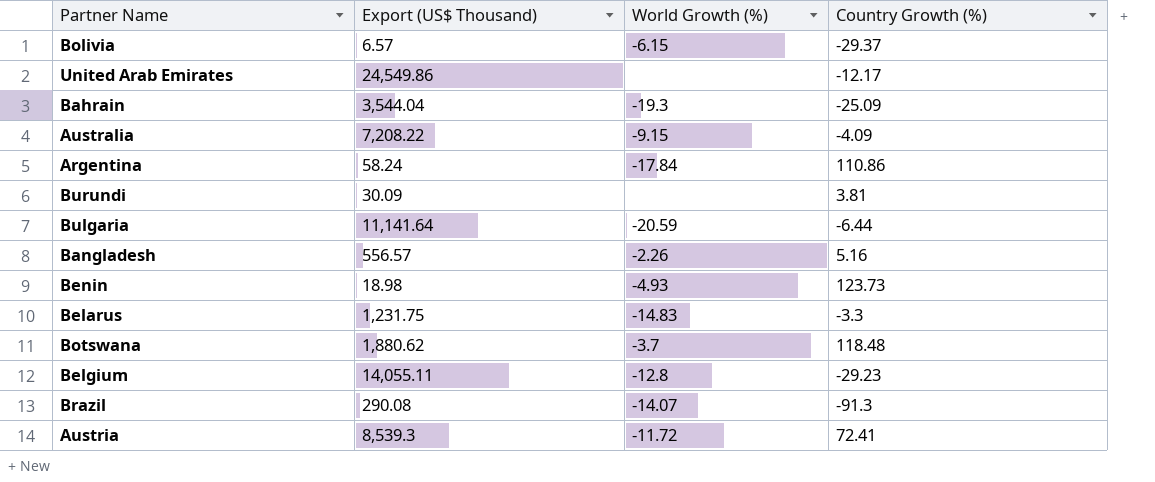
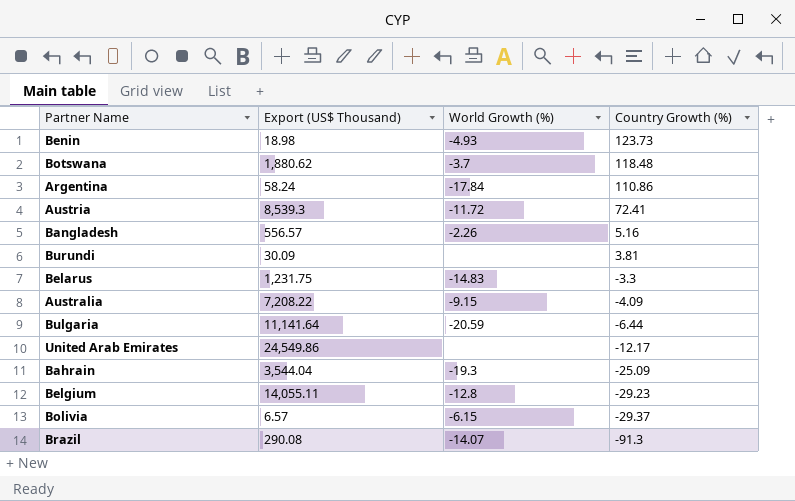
row order: none -> Country Growth (%) descending

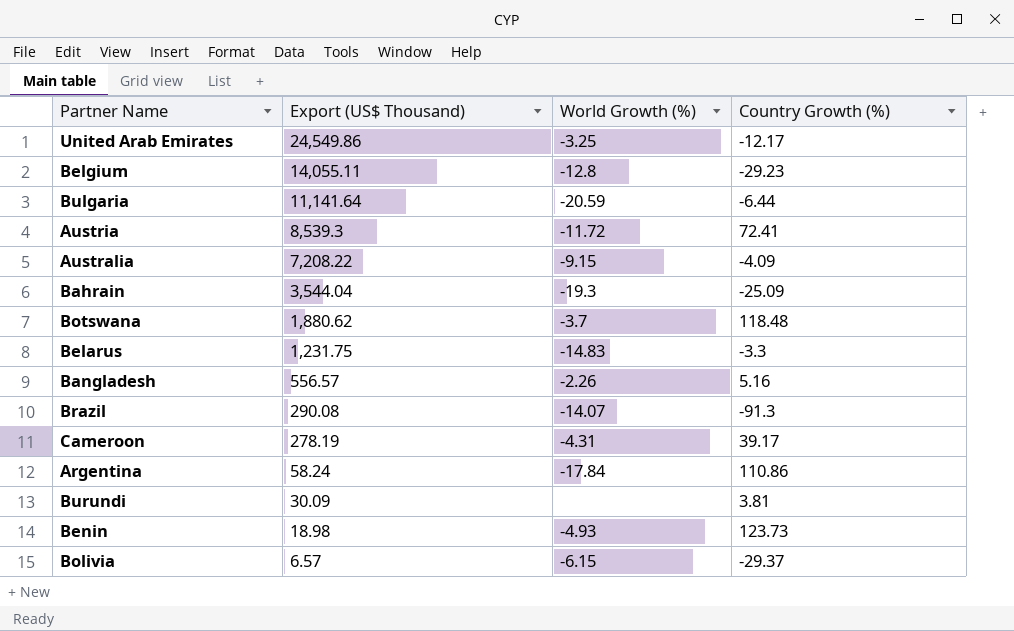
row order: Country Growth (%) descending -> Export (US$ Thousand) descending
United Arab Emirates | World Growth (%): none -> -3.25
row Cameroon: none -> 278.19 | -4.31 | 39.17

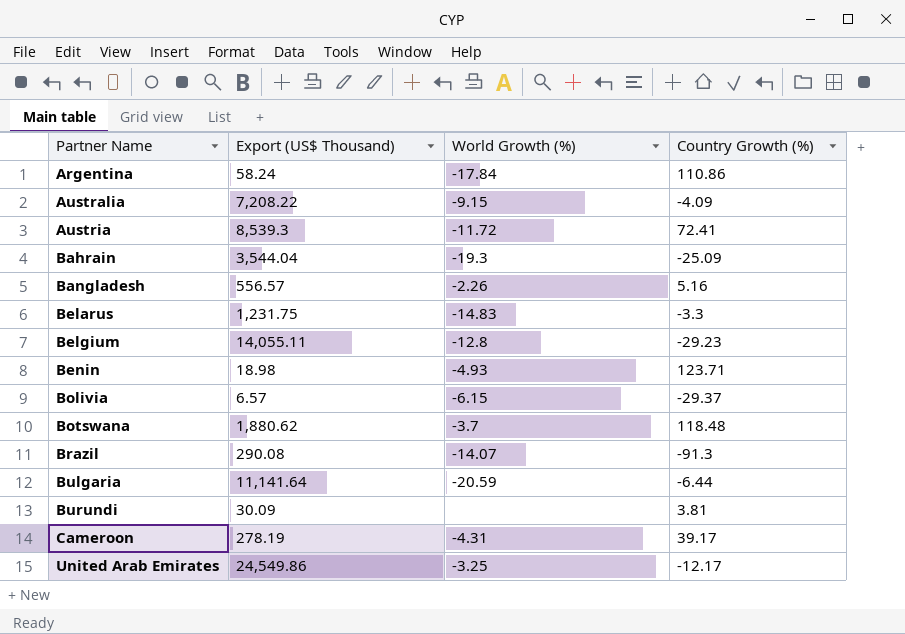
row order: Export (US$ Thousand) descending -> Partner Name ascending
Benin | Country Growth (%): 123.73 -> 123.71

